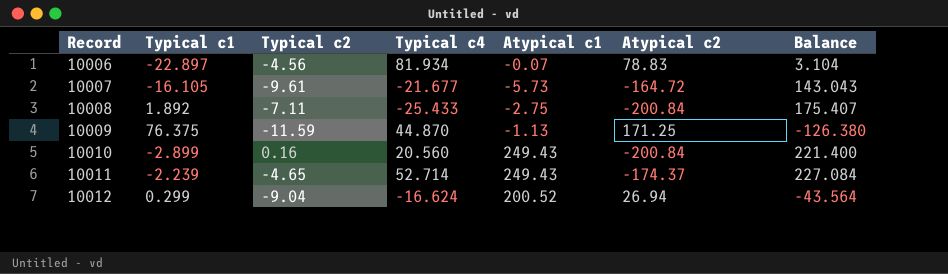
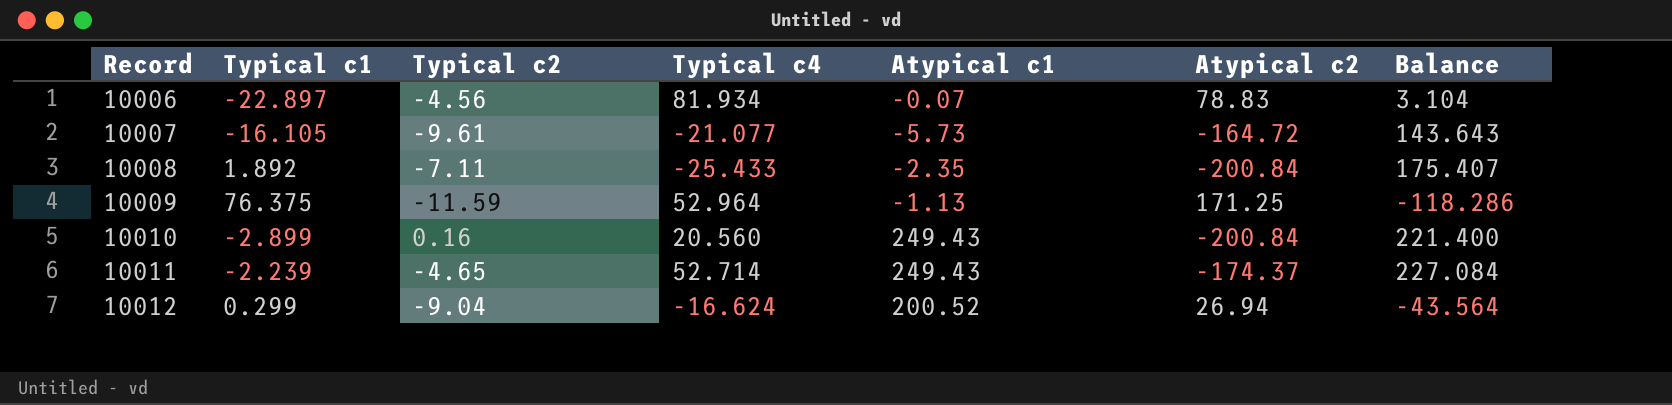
10007 | Typical c4: -21.677 -> -21.077
10007 | Balance: 143.043 -> 143.643
10008 | Atypical c1: -2.75 -> -2.35
10009 | Typical c4: 44.870 -> 52.964
10009 | Balance: -126.380 -> -118.286

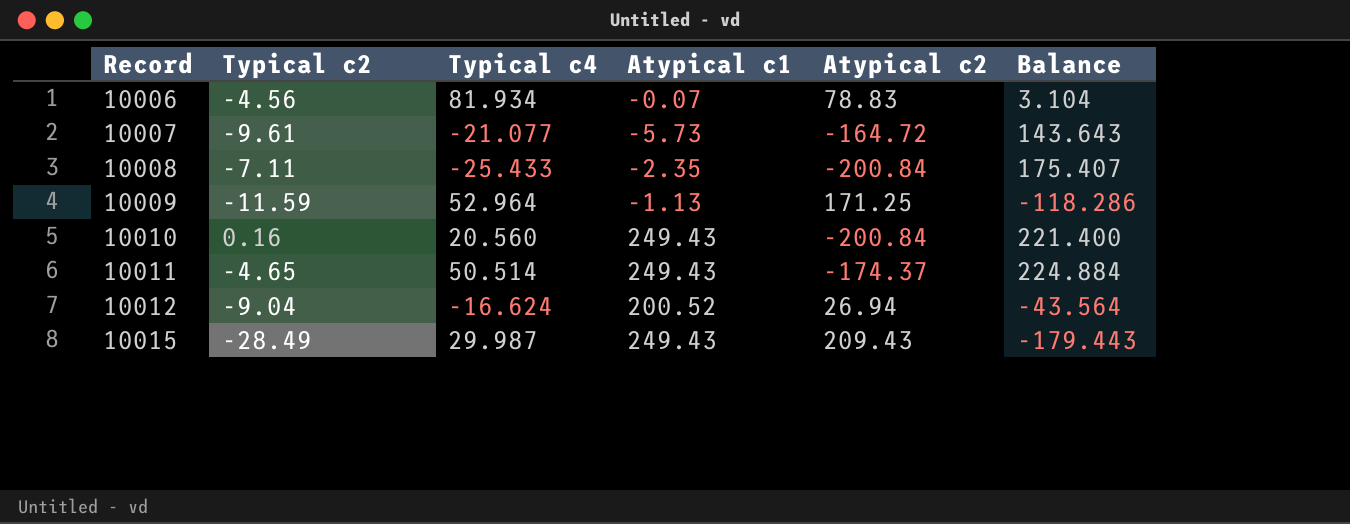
column Typical c1 | position: 2 -> none
10011 | Typical c4: 52.714 -> 50.514
10011 | Balance: 227.084 -> 224.884
row 10015: none -> -28.49 | 29.987 | 249.43 | 209.43 | -179.443

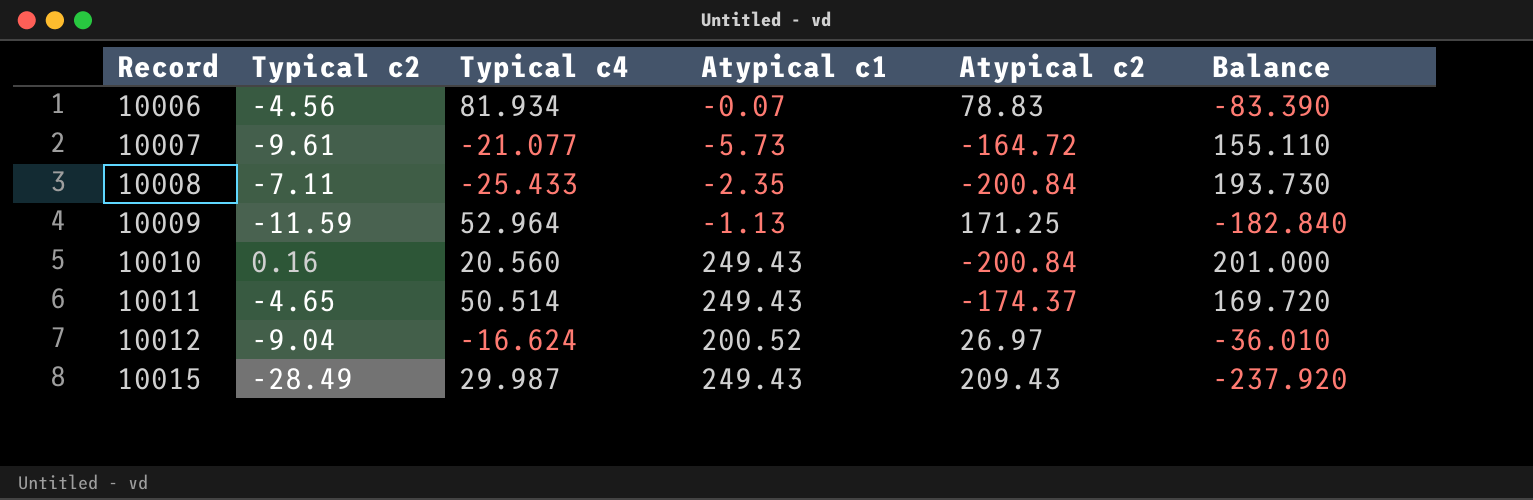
column Balance | formula: [Typical c4] - [Atypical c2] -> [Typical c2] - [Atypical c2]
10012 | Atypical c2: 26.94 -> 26.97

